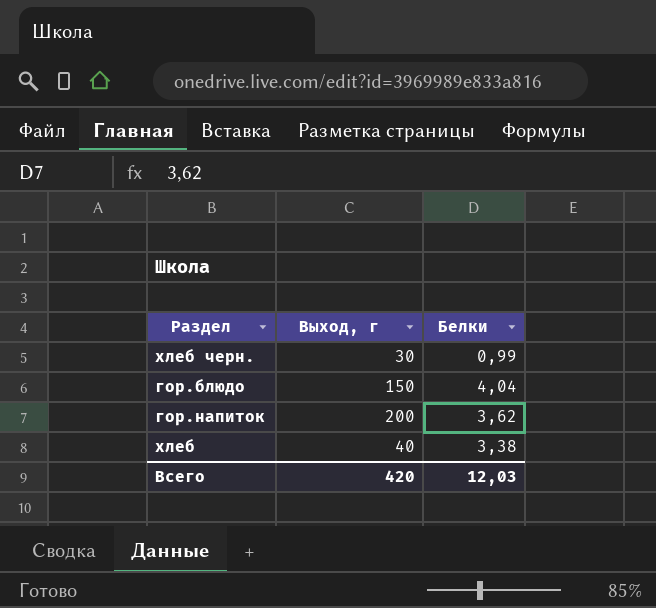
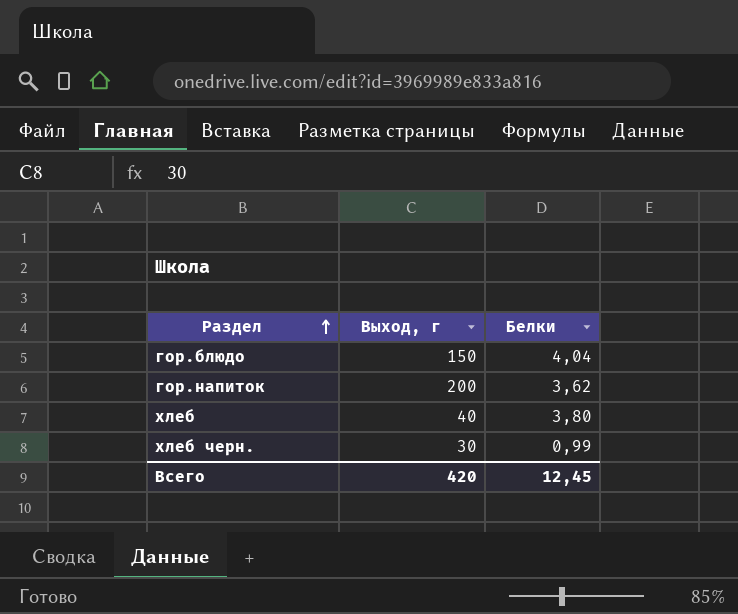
row order: none -> Раздел ascending
хлеб | Белки: 3,38 -> 3,80
Всего | Белки: 12,03 -> 12,45

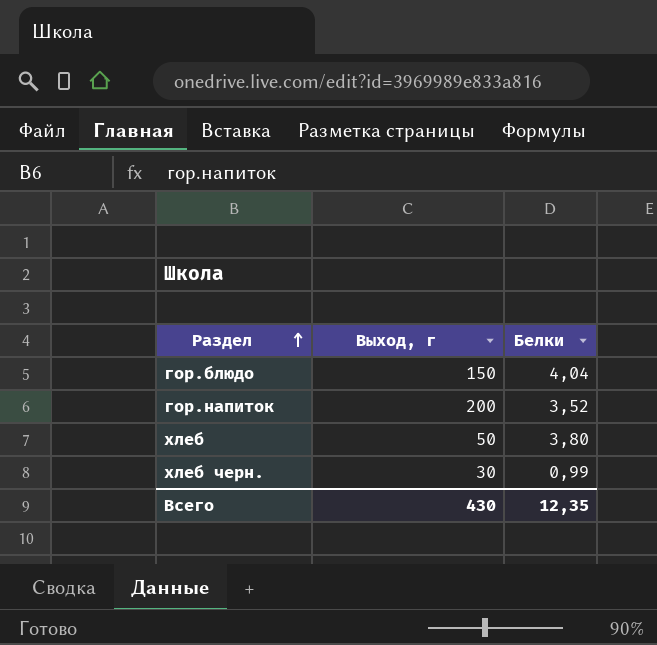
гор.напиток | Белки: 3,62 -> 3,52
хлеб | Выход, г: 40 -> 50
Всего | Выход, г: 420 -> 430
Всего | Белки: 12,45 -> 12,35

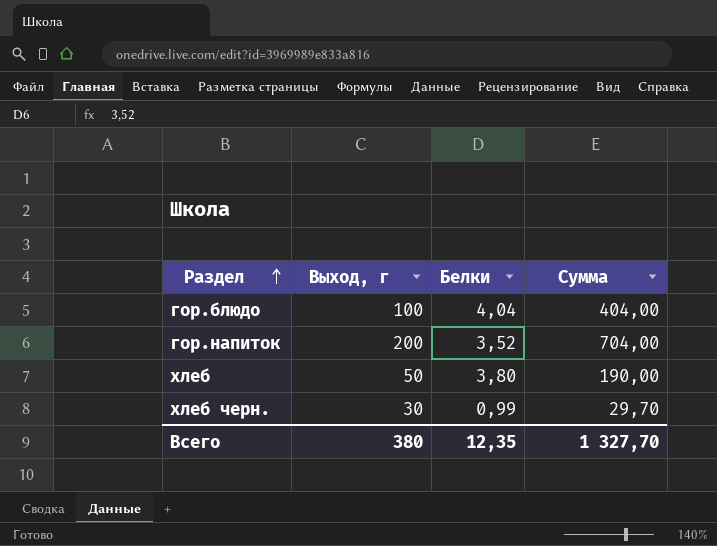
column Сумма | formula: none -> [Выход, г] * [Белки]
гор.блюдо | Выход, г: 150 -> 100
Всего | Выход, г: 430 -> 380

